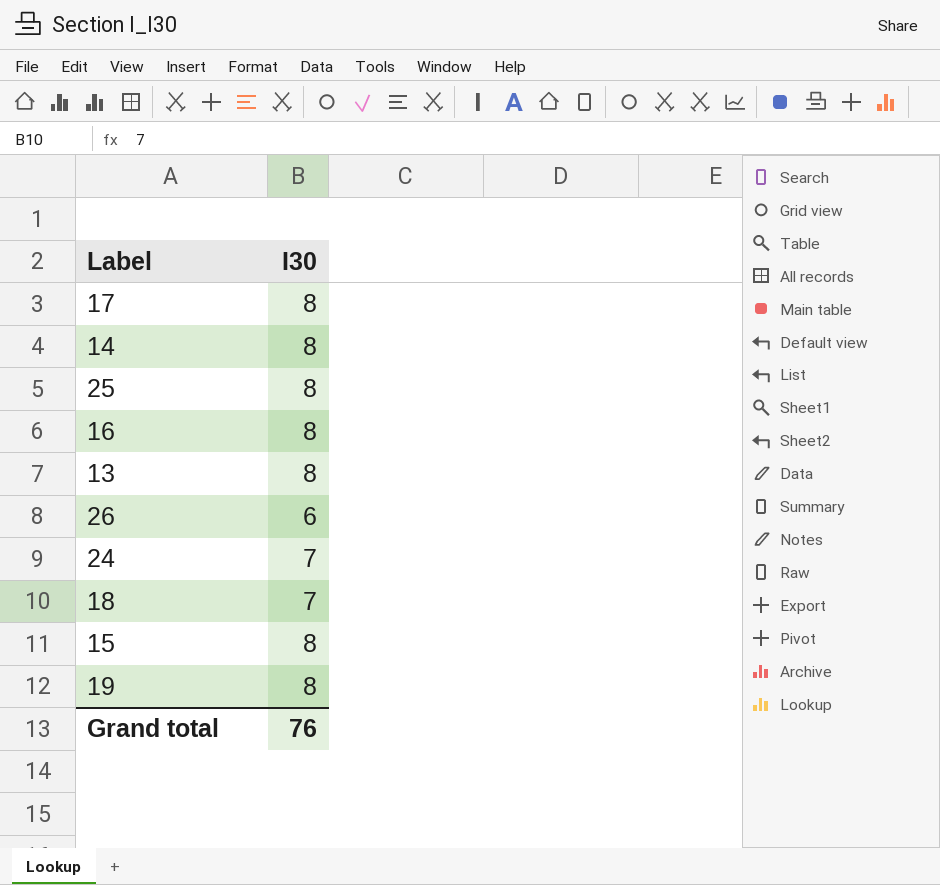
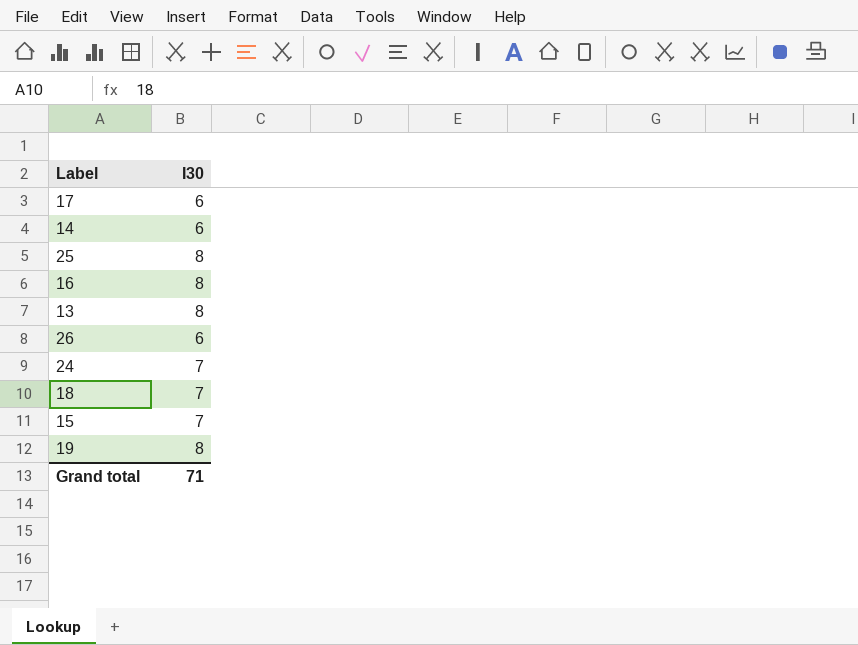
17 | I30: 8 -> 6
14 | I30: 8 -> 6
15 | I30: 8 -> 7
Grand total | I30: 76 -> 71

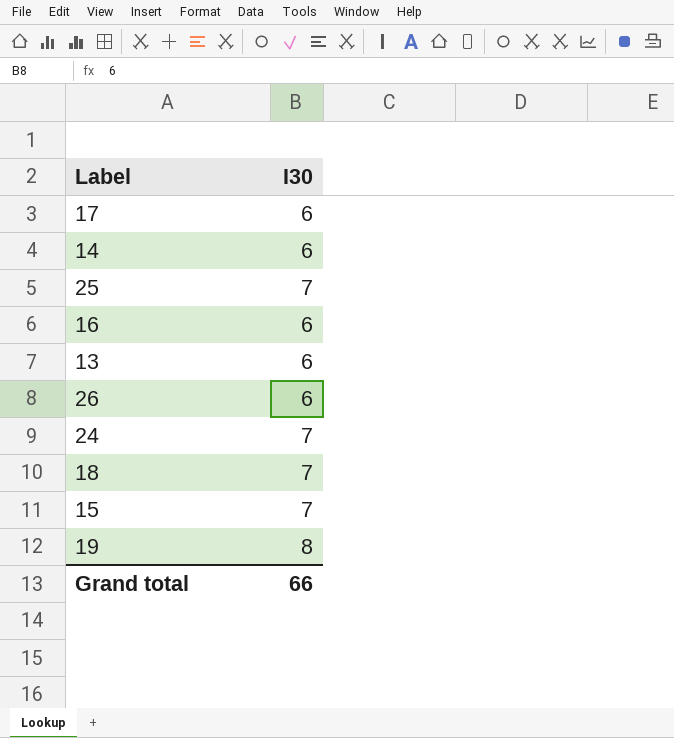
25 | I30: 8 -> 7
16 | I30: 8 -> 6
13 | I30: 8 -> 6
Grand total | I30: 71 -> 66

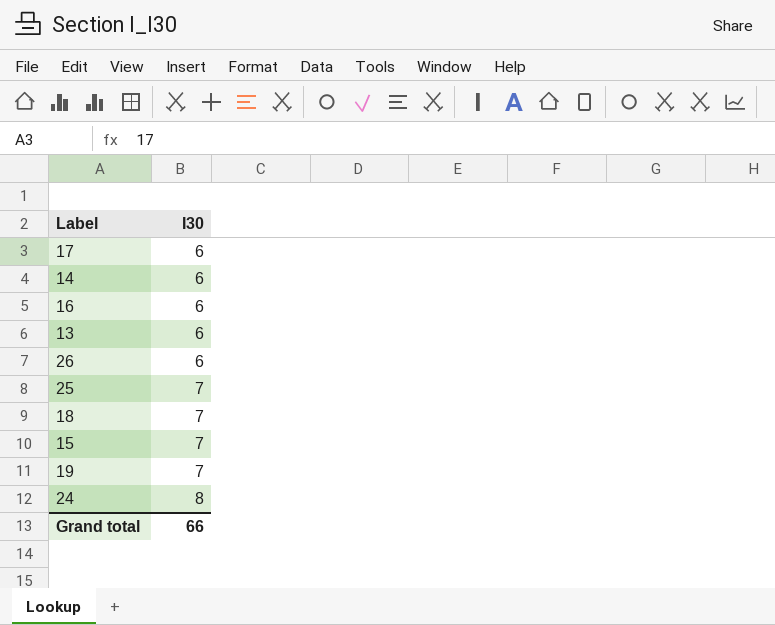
row order: none -> I30 ascending
19 | I30: 8 -> 7
24 | I30: 7 -> 8

